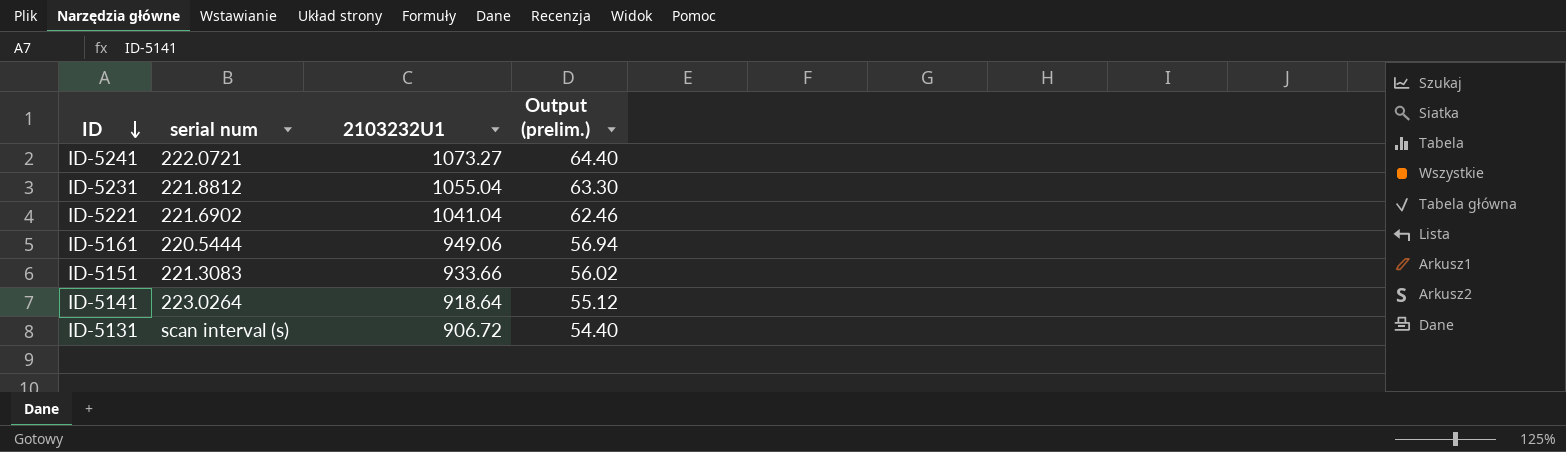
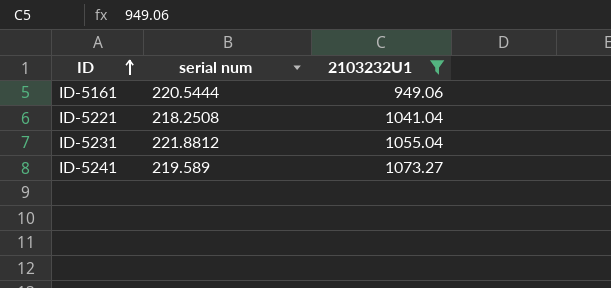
filter: none -> 2103232U1 >= 949.06
row order: ID descending -> ID ascending
column Output (prelim.) | formula: [2103232U1] * 0.06 -> none
ID-5221 | serial num: 221.6902 -> 218.2508
ID-5241 | serial num: 222.0721 -> 219.589

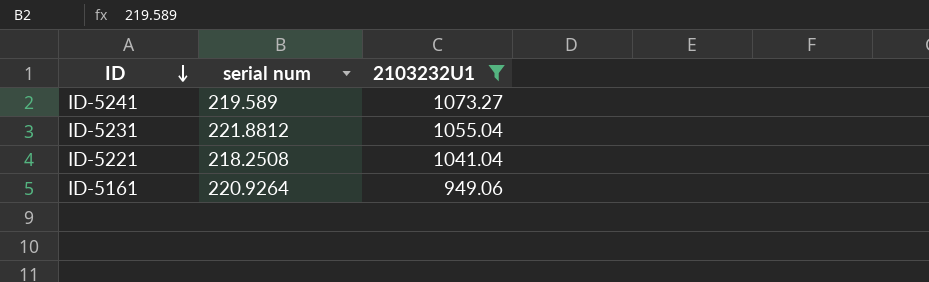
row order: ID ascending -> ID descending
ID-5161 | serial num: 220.5444 -> 220.9264

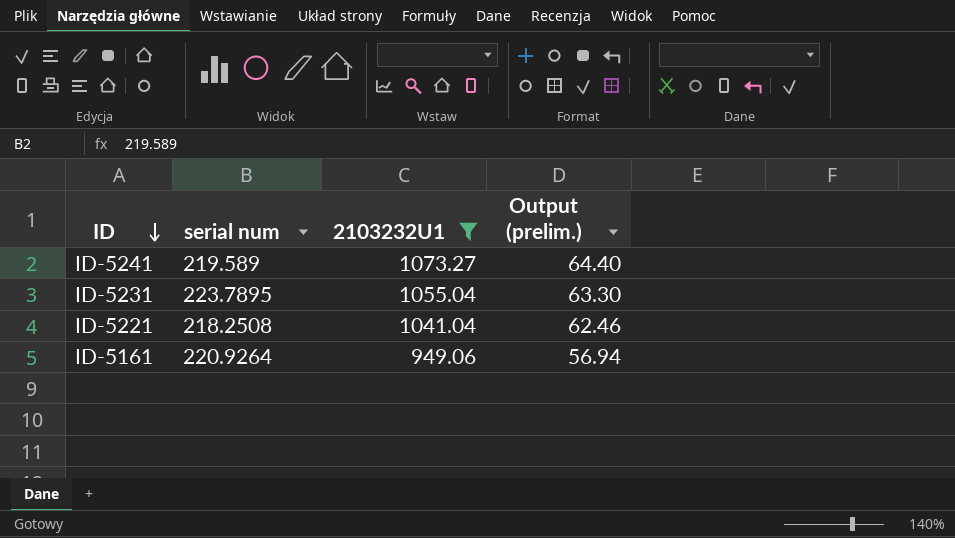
column Output (prelim.) | formula: none -> [2103232U1] * 0.06
ID-5231 | serial num: 221.8812 -> 223.7895

